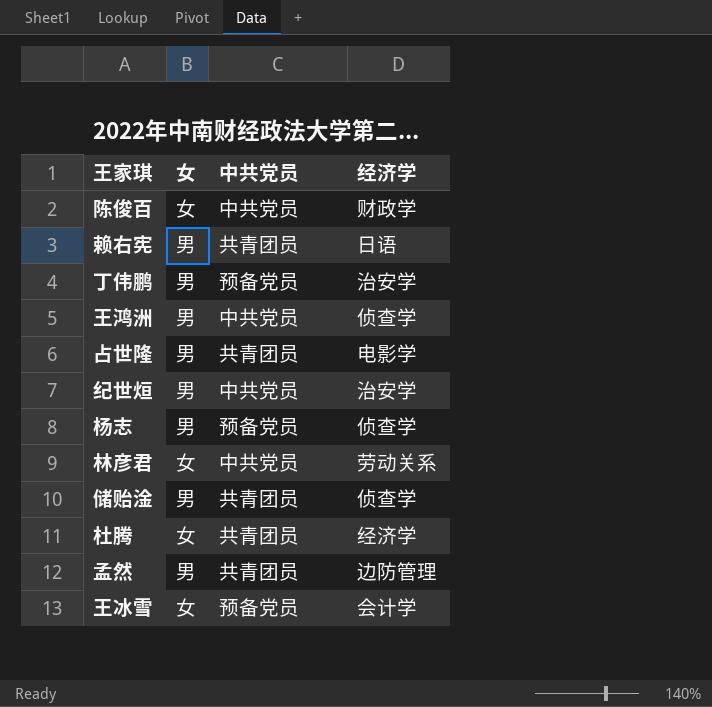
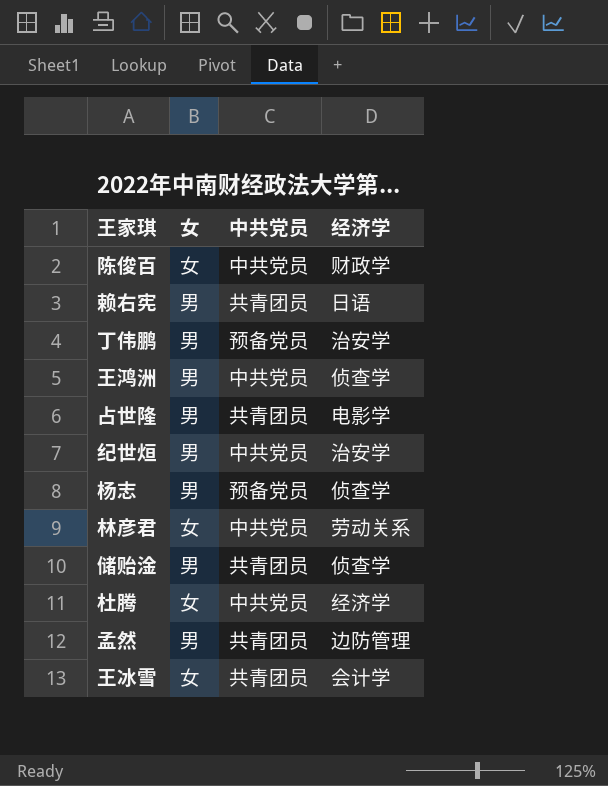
杜腾 | 中共党员: 共青团员 -> 中共党员
王冰雪 | 中共党员: 预备党员 -> 共青团员

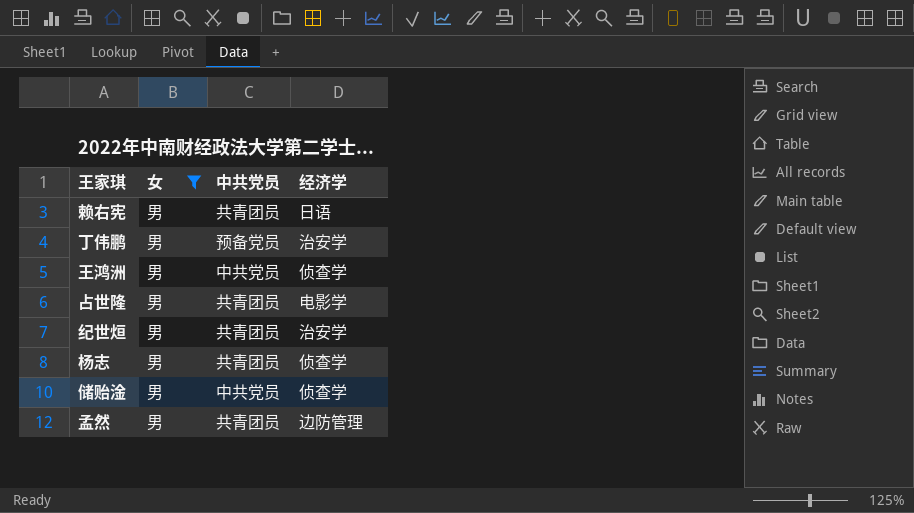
filter: none -> 女 = 男
纪世烜 | 中共党员: 中共党员 -> 共青团员
杨志 | 中共党员: 预备党员 -> 共青团员
储贻淦 | 中共党员: 共青团员 -> 中共党员

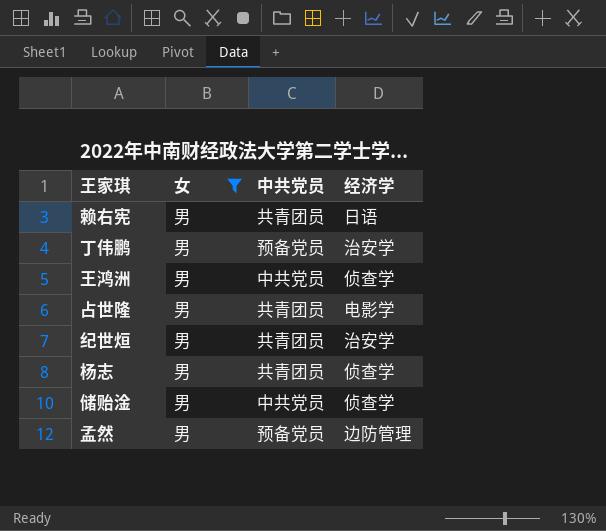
孟然 | 中共党员: 共青团员 -> 预备党员

